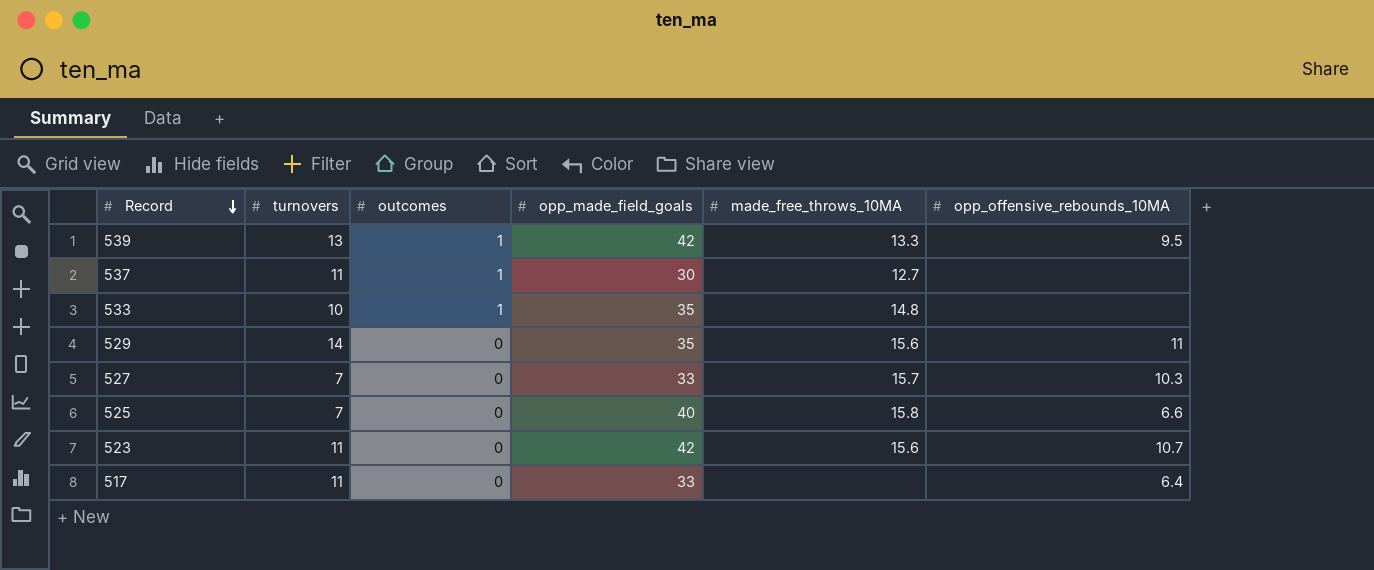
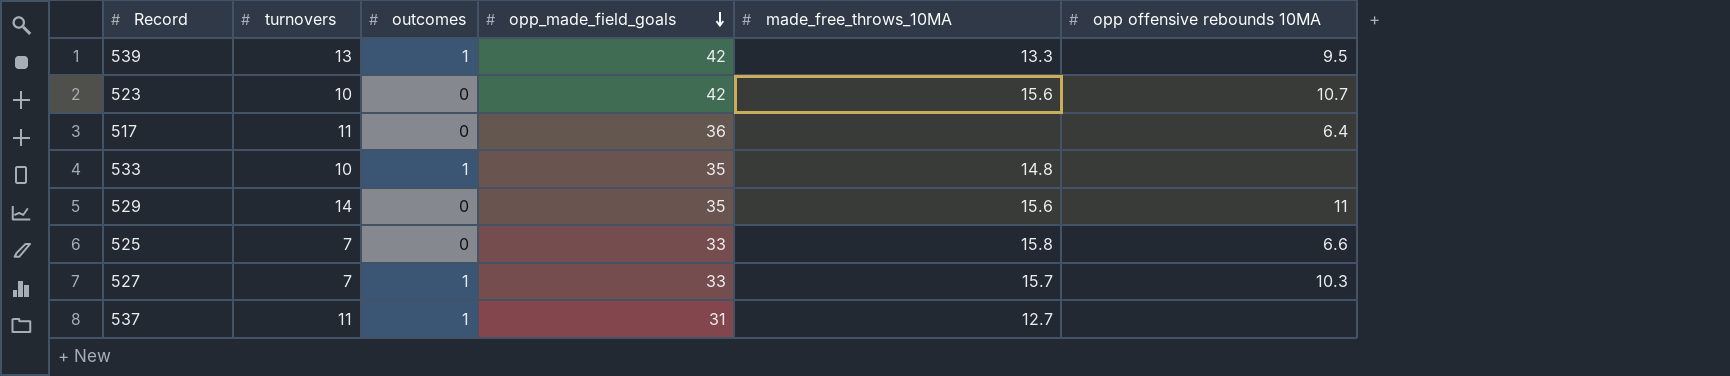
row order: Record descending -> opp_made_field_goals descending
column name: opp_offensive_rebounds_10MA -> opp offensive rebounds 10MA
523 | turnovers: 11 -> 10
517 | opp_made_field_goals: 33 -> 36
525 | opp_made_field_goals: 40 -> 33
527 | outcomes: 0 -> 1
537 | opp_made_field_goals: 30 -> 31

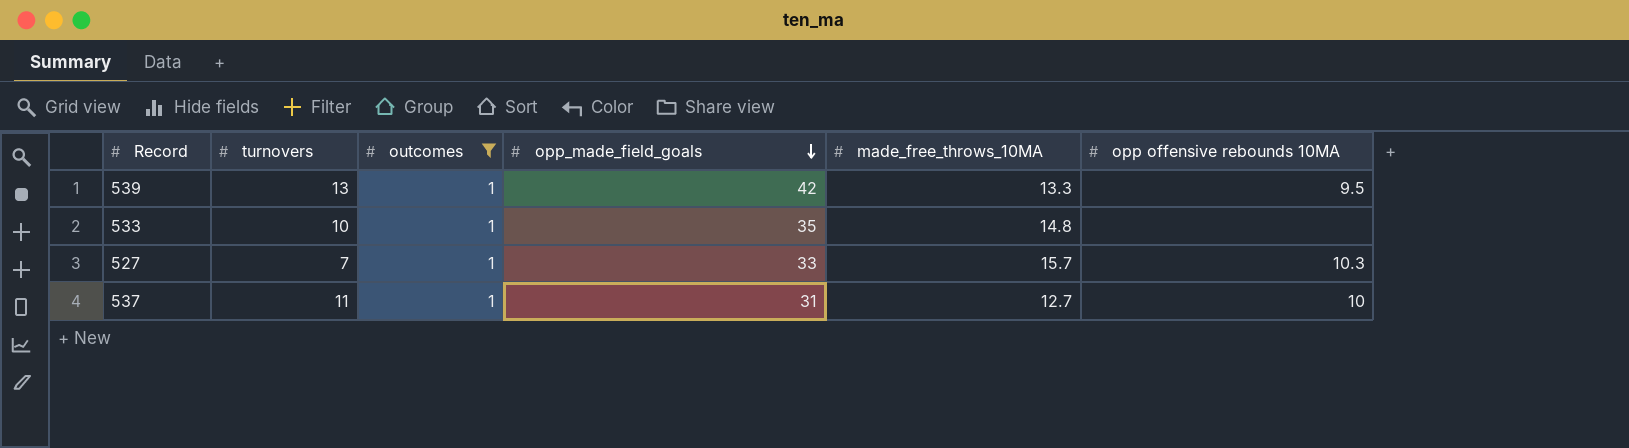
filter: none -> outcomes = 1
537 | opp offensive rebounds 10MA: none -> 10

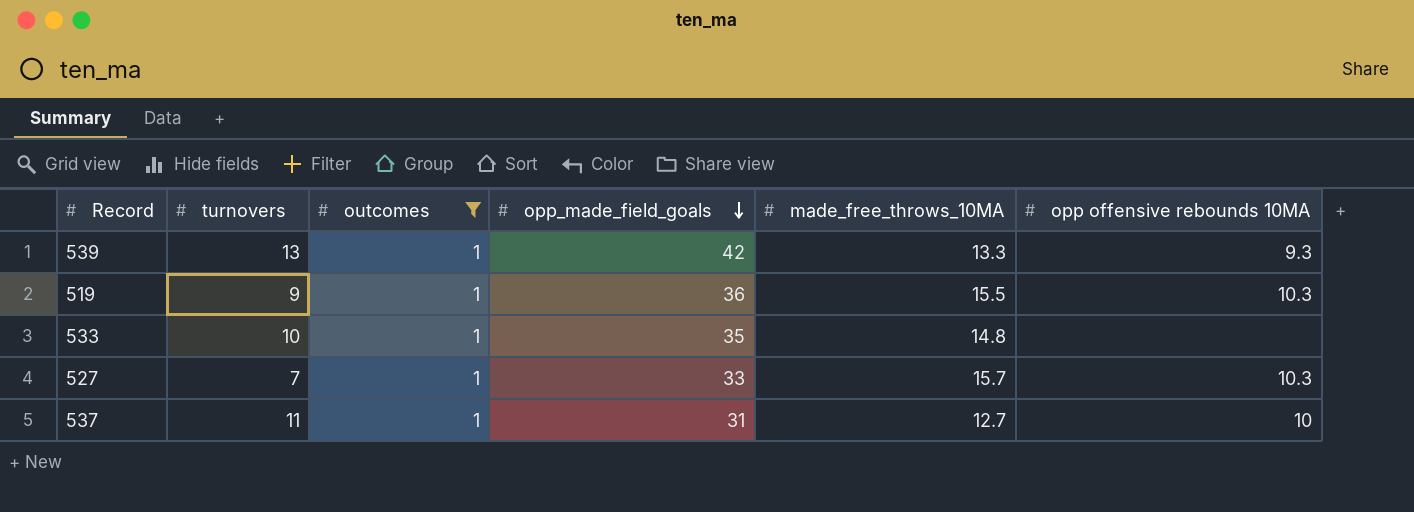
539 | opp offensive rebounds 10MA: 9.5 -> 9.3
row 519: none -> 9 | 1 | 36 | 15.5 | 10.3

